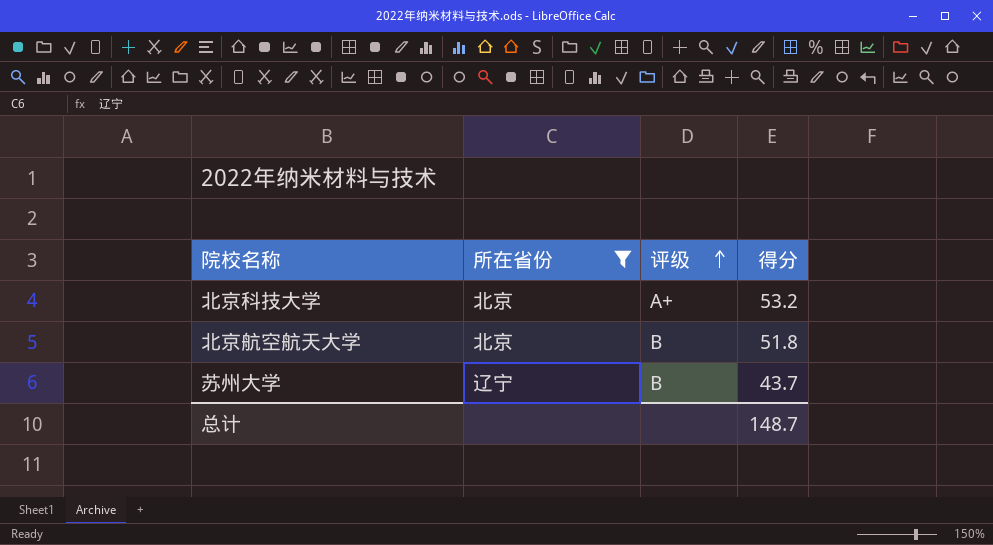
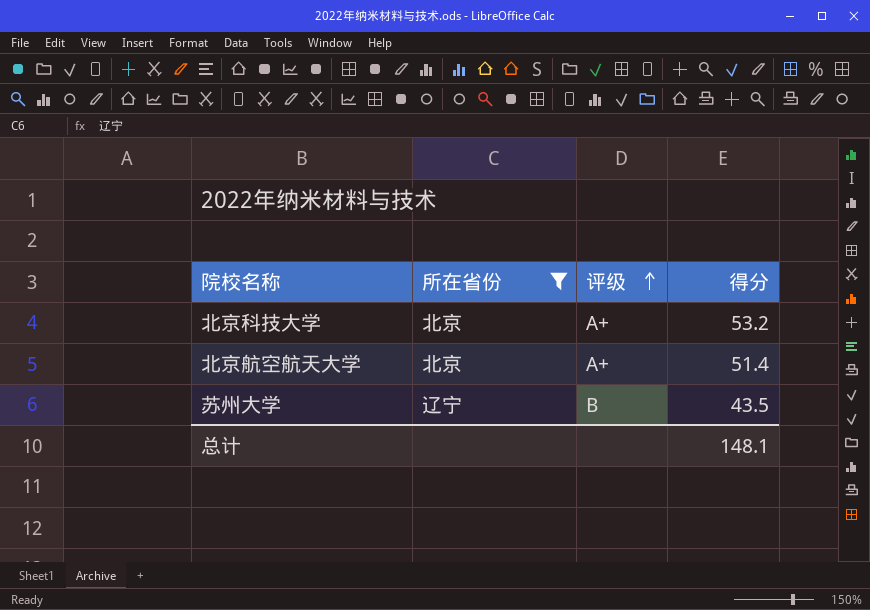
北京航空航天大学 | 评级: B -> A+
北京航空航天大学 | 得分: 51.8 -> 51.4
苏州大学 | 得分: 43.7 -> 43.5
总计 | 得分: 148.7 -> 148.1

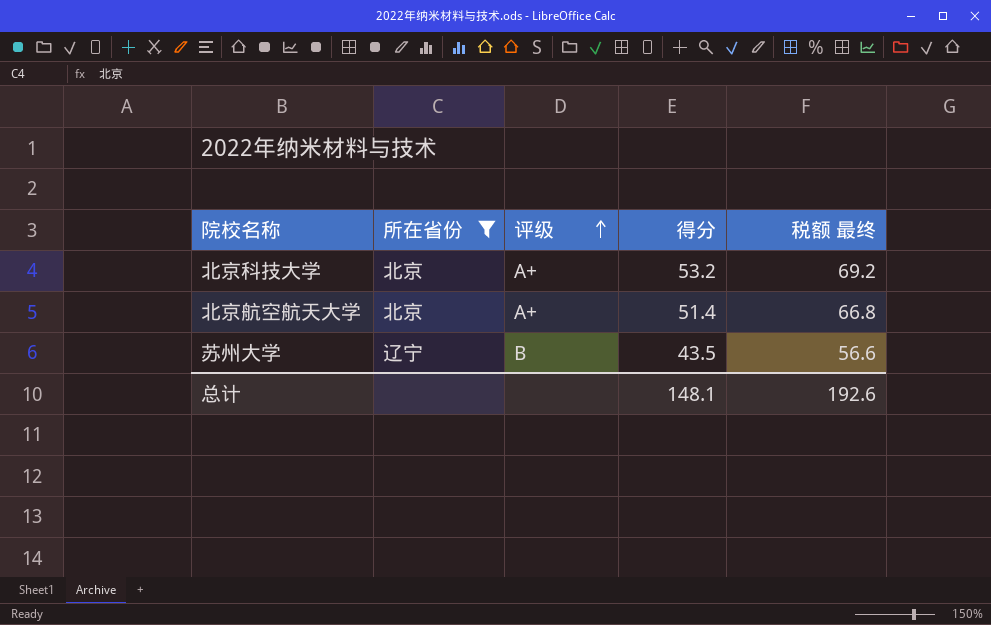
column 税额 最终 | formula: none -> [得分] * 1.3

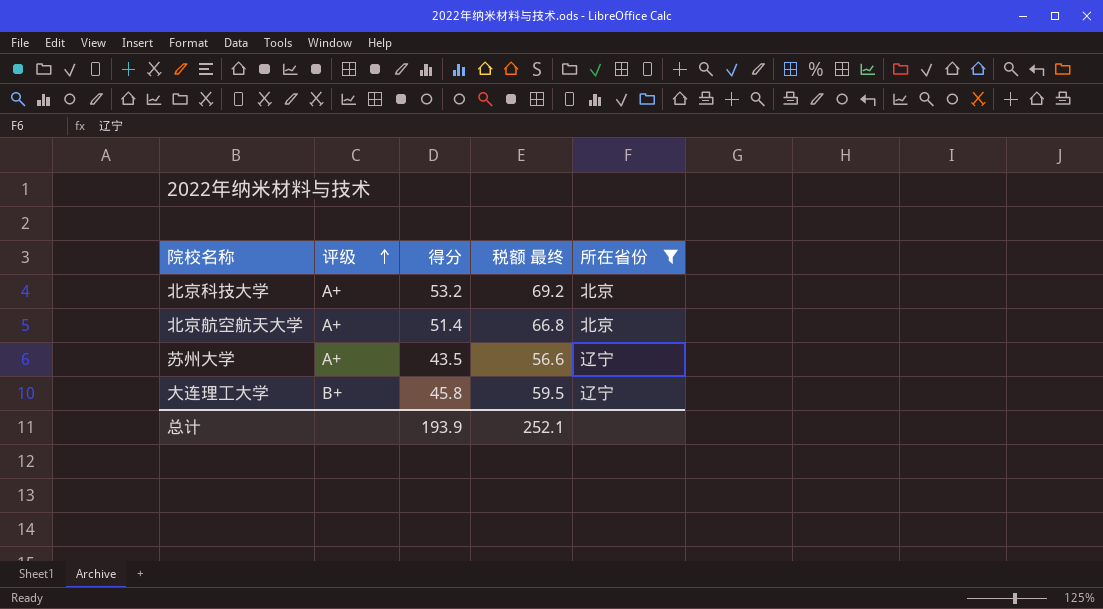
column 所在省份 | position: 2 -> 5
苏州大学 | 评级: B -> A+
row 大连理工大学: none -> B+ | 45.8 | 59.5 | 辽宁
总计 | 得分: 148.1 -> 193.9
总计 | 税额 最终: 192.6 -> 252.1

